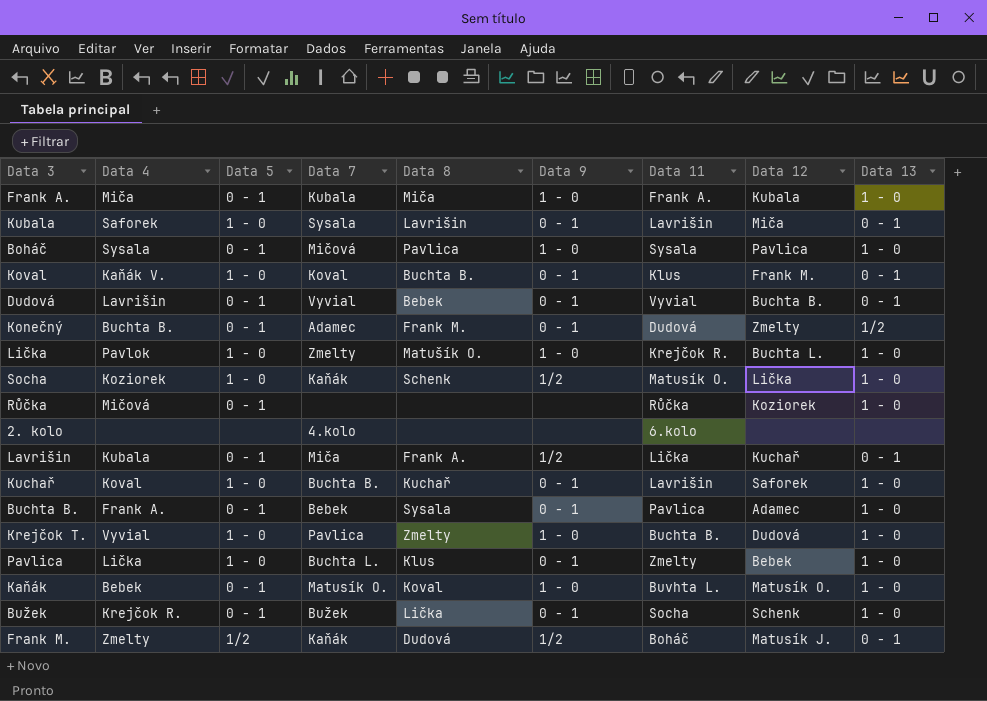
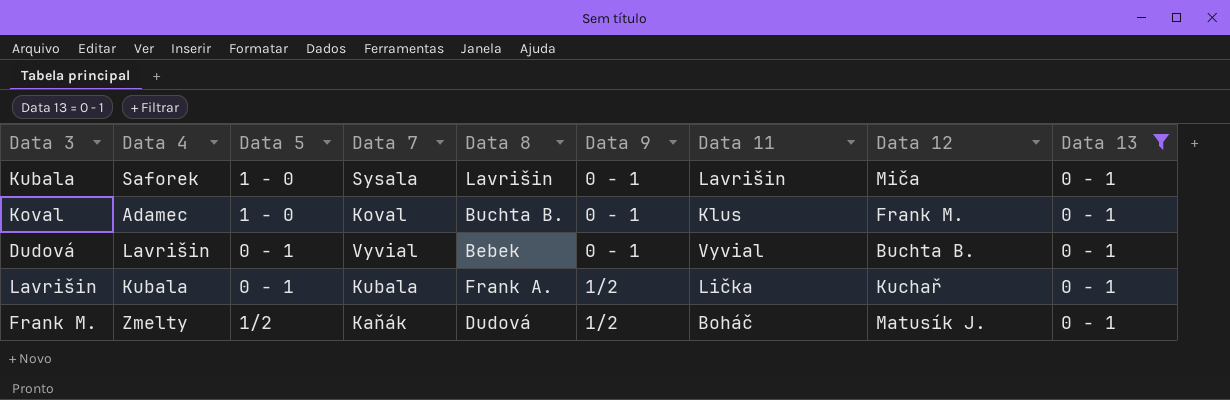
filter: none -> Data 13 = 0 - 1
Koval | Data 4: Kaňák V. -> Adamec
Lavrišin | Data 7: Miča -> Kubala

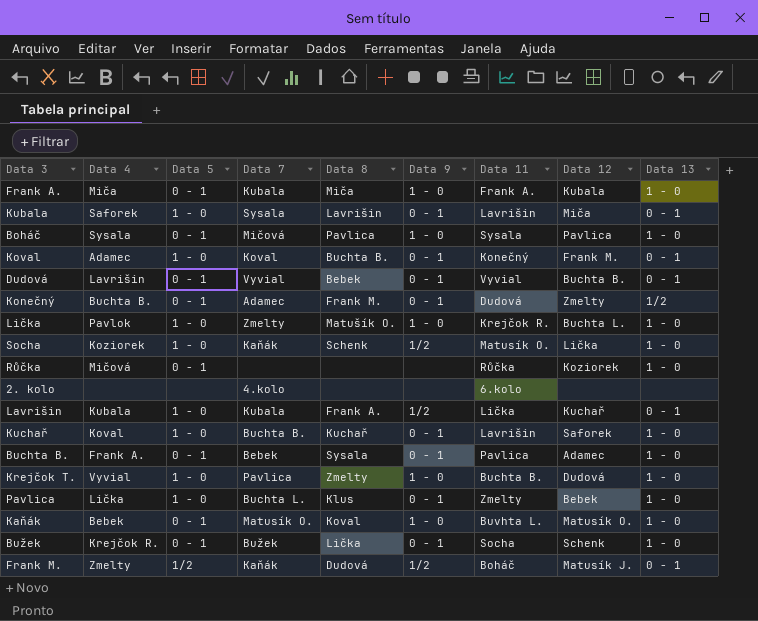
filter: Data 13 = 0 - 1 -> none
Koval | Data 11: Klus -> Konečný
Lavrišin | Data 5: 0 - 1 -> 1 - 0

